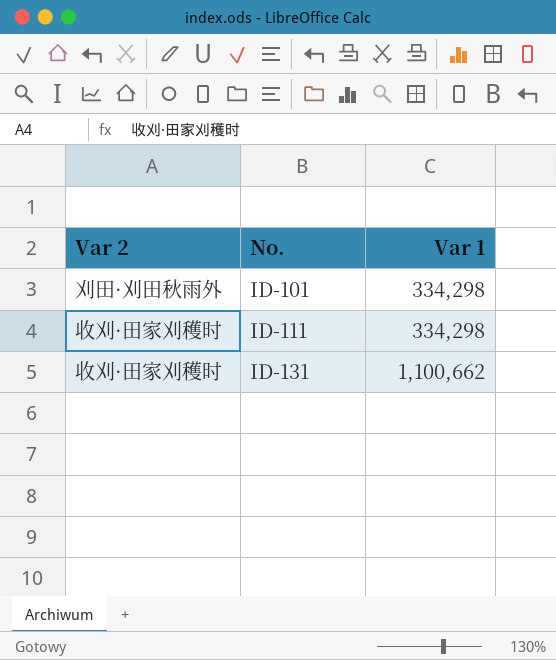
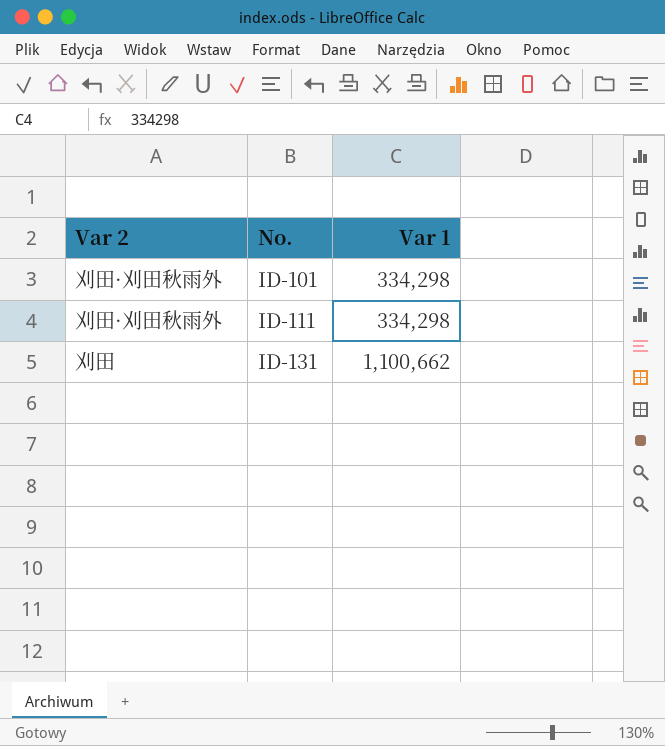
ID-111 | Var 2: 收刈·田家刈穫时 -> 刈田·刈田秋雨外
ID-131 | Var 2: 收刈·田家刈穫时 -> 刈田

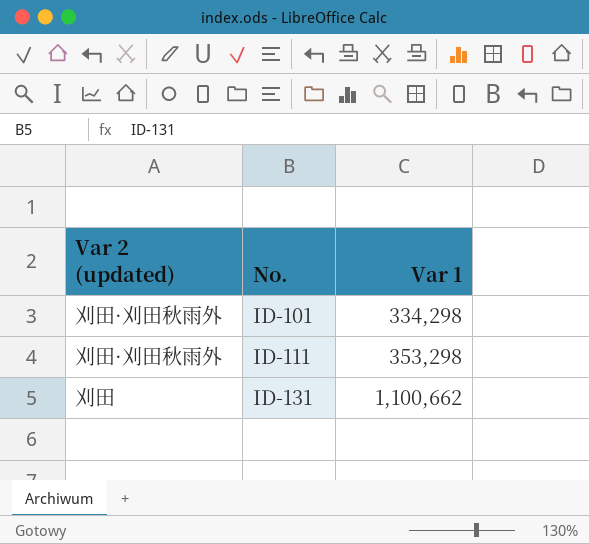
column name: Var 2 -> Var 2 (updated)
ID-111 | Var 1: 334,298 -> 353,298

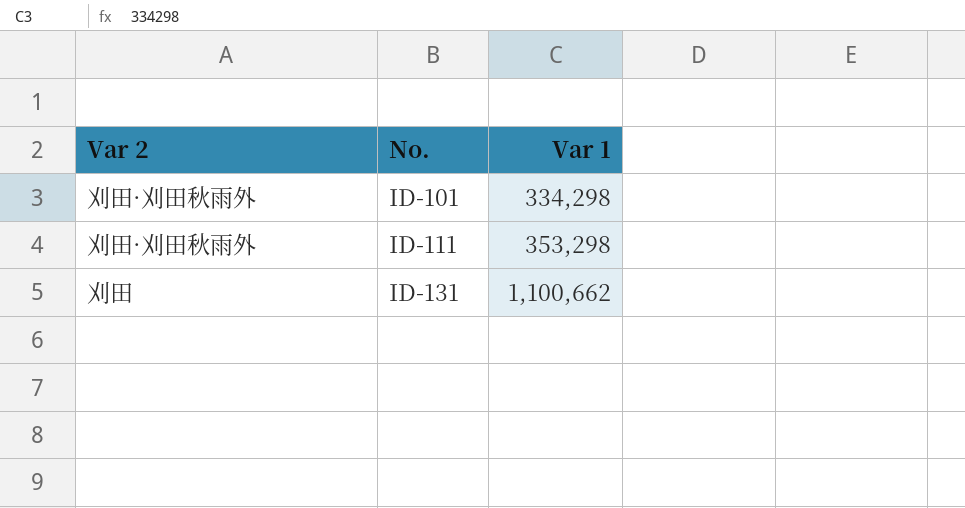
column name: Var 2 (updated) -> Var 2

